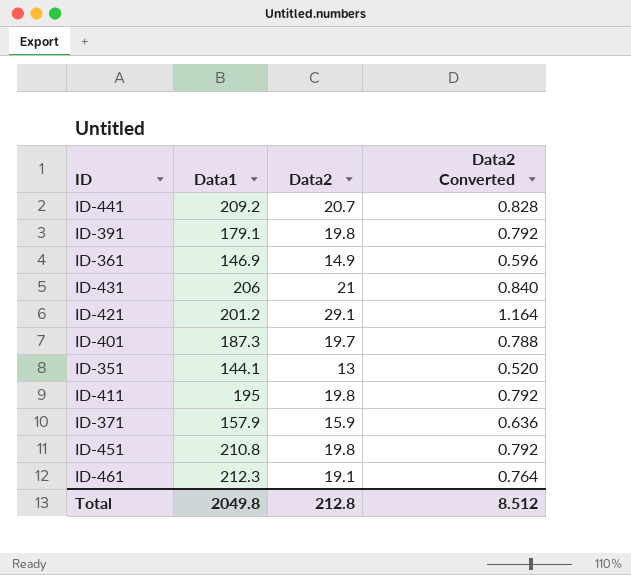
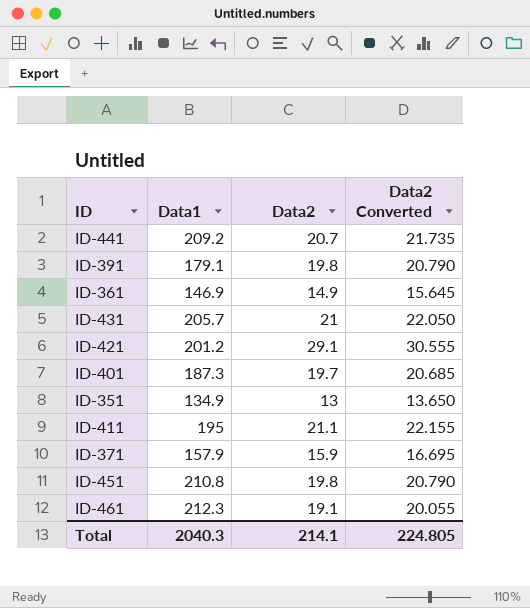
column Data2 Converted | formula: [Data2] * 0.04 -> [Data2] * 1.05
ID-431 | Data1: 206 -> 205.7
ID-351 | Data1: 144.1 -> 134.9
ID-411 | Data2: 19.8 -> 21.1
Total | Data1: 2049.8 -> 2040.3
Total | Data2: 212.8 -> 214.1
Total | Data2 Converted: 8.512 -> 224.805

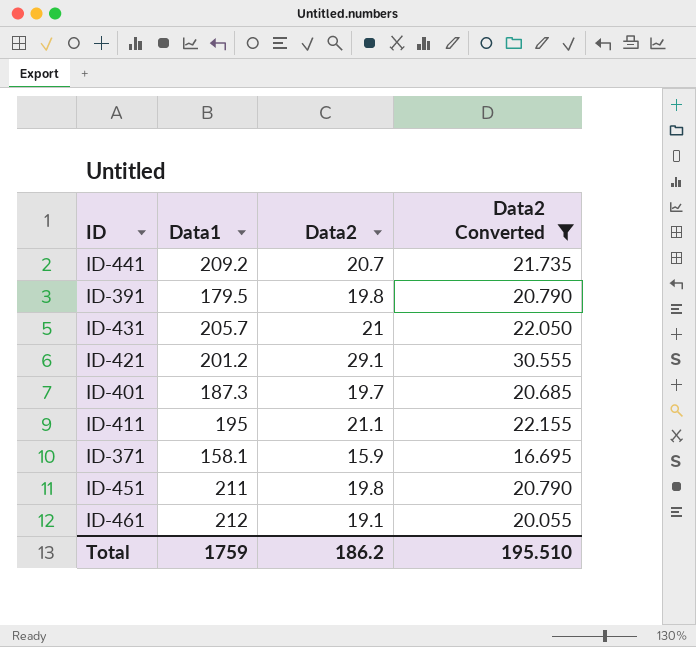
filter: none -> Data2 Converted >= 16.695
ID-391 | Data1: 179.1 -> 179.5
ID-371 | Data1: 157.9 -> 158.1
ID-451 | Data1: 210.8 -> 211
ID-461 | Data1: 212.3 -> 212
Total | Data1: 2040.3 -> 1759
Total | Data2: 214.1 -> 186.2
Total | Data2 Converted: 224.805 -> 195.510

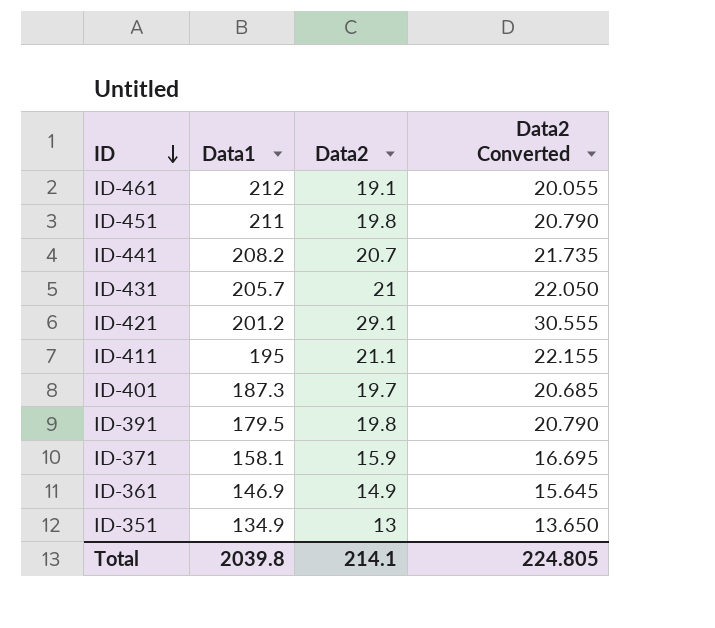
filter: Data2 Converted >= 16.695 -> none
row order: none -> ID descending
ID-441 | Data1: 209.2 -> 208.2
Total | Data1: 1759 -> 2039.8
Total | Data2: 186.2 -> 214.1
Total | Data2 Converted: 195.510 -> 224.805

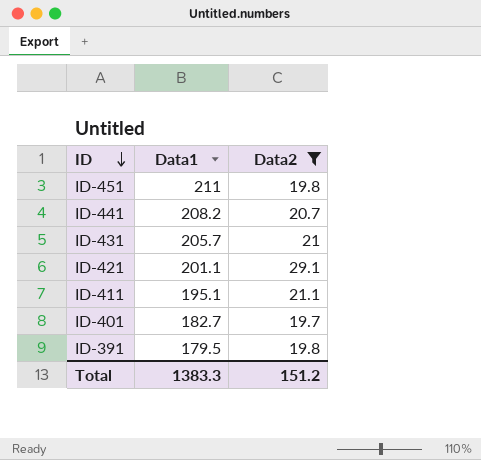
filter: none -> Data2 >= 19.7
column Data2 Converted | formula: [Data2] * 1.05 -> none
ID-421 | Data1: 201.2 -> 201.1
ID-411 | Data1: 195 -> 195.1
ID-401 | Data1: 187.3 -> 182.7
Total | Data1: 2039.8 -> 1383.3
Total | Data2: 214.1 -> 151.2

